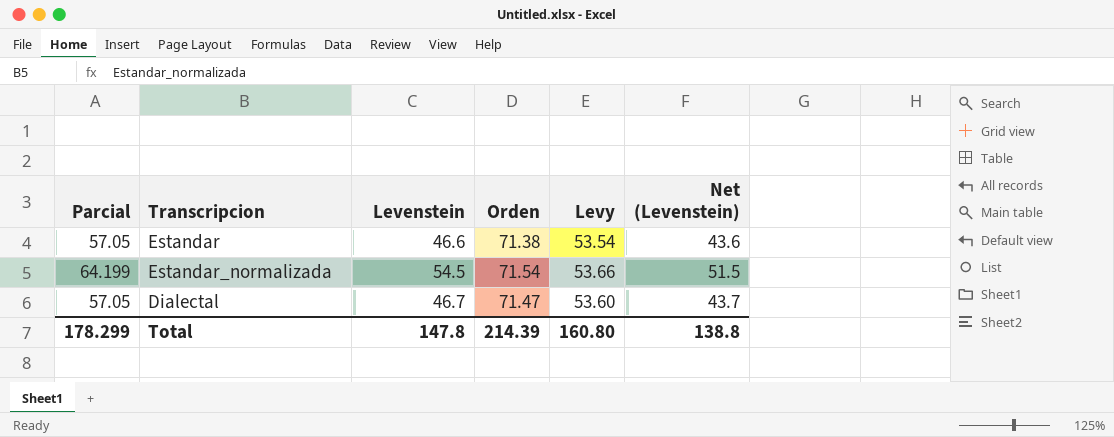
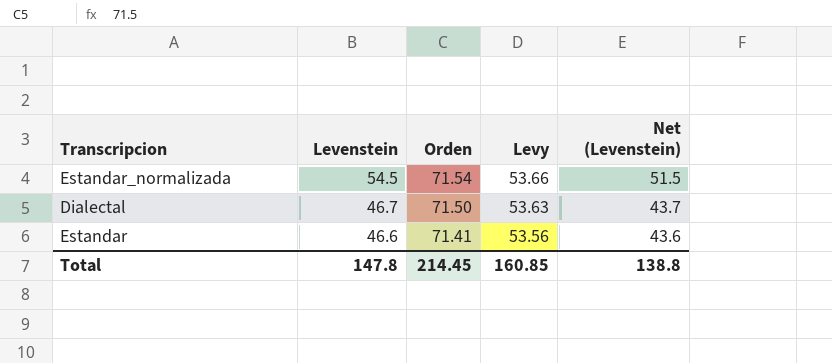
row order: none -> Levenstein descending
column Parcial | position: 1 -> none
Dialectal | Orden: 71.47 -> 71.50
Dialectal | Levy: 53.60 -> 53.63
Estandar | Orden: 71.38 -> 71.41
Estandar | Levy: 53.54 -> 53.56
Total | Orden: 214.39 -> 214.45
Total | Levy: 160.80 -> 160.85

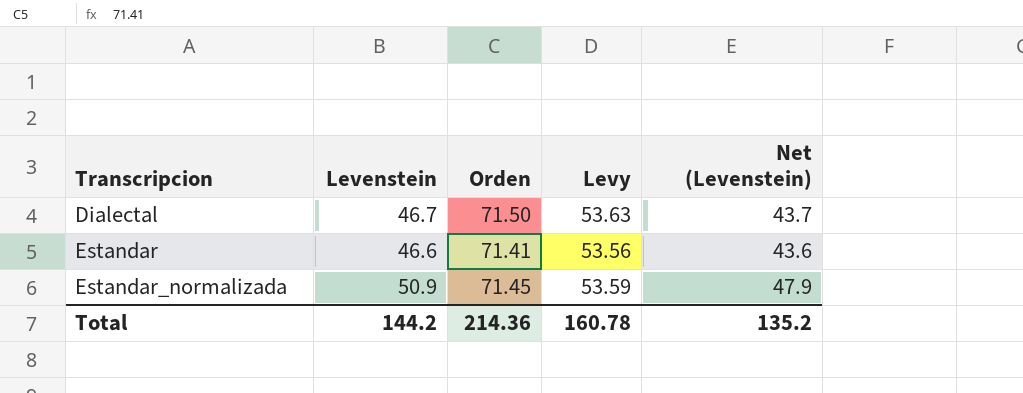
row order: Levenstein descending -> Transcripcion ascending
Estandar_normalizada | Levenstein: 54.5 -> 50.9
Estandar_normalizada | Orden: 71.54 -> 71.45
Estandar_normalizada | Levy: 53.66 -> 53.59
Estandar_normalizada | Net (Levenstein): 51.5 -> 47.9
Total | Levenstein: 147.8 -> 144.2
Total | Orden: 214.45 -> 214.36
Total | Levy: 160.85 -> 160.78
Total | Net (Levenstein): 138.8 -> 135.2

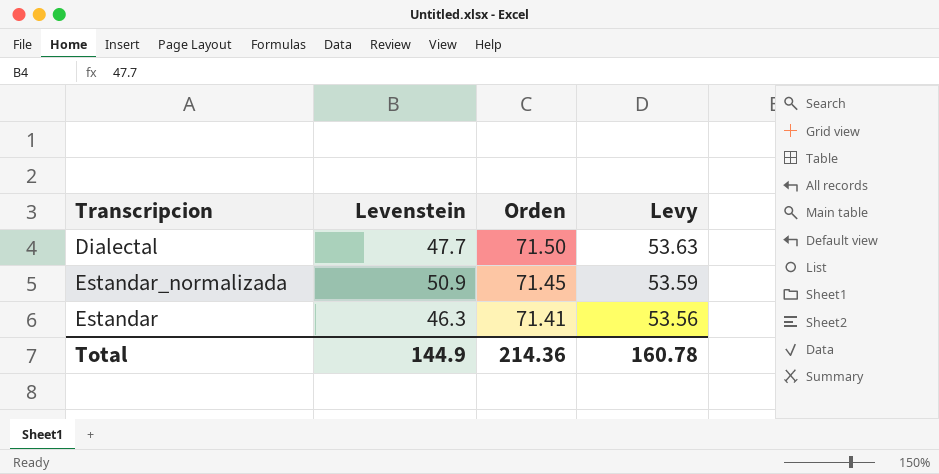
row order: Transcripcion ascending -> Orden descending
column Net (Levenstein) | formula: [Levenstein] - 3 -> none
Dialectal | Levenstein: 46.7 -> 47.7
Estandar | Levenstein: 46.6 -> 46.3
Total | Levenstein: 144.2 -> 144.9

